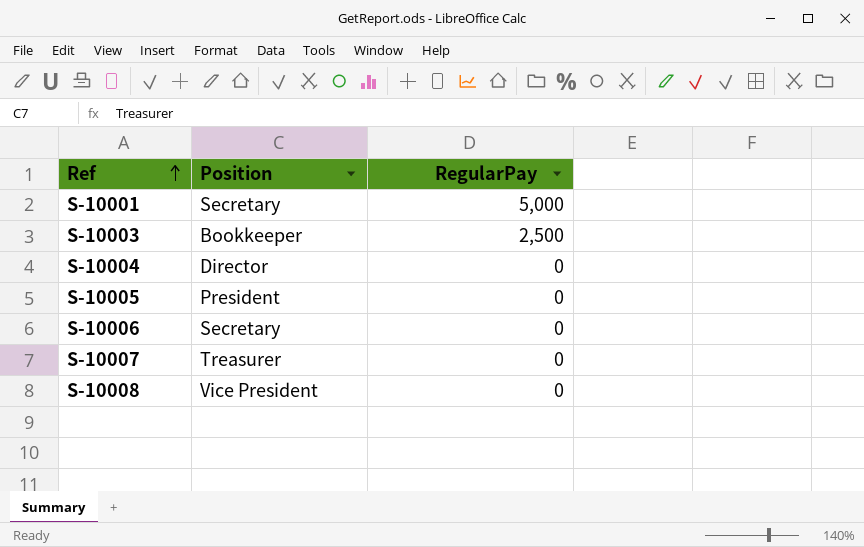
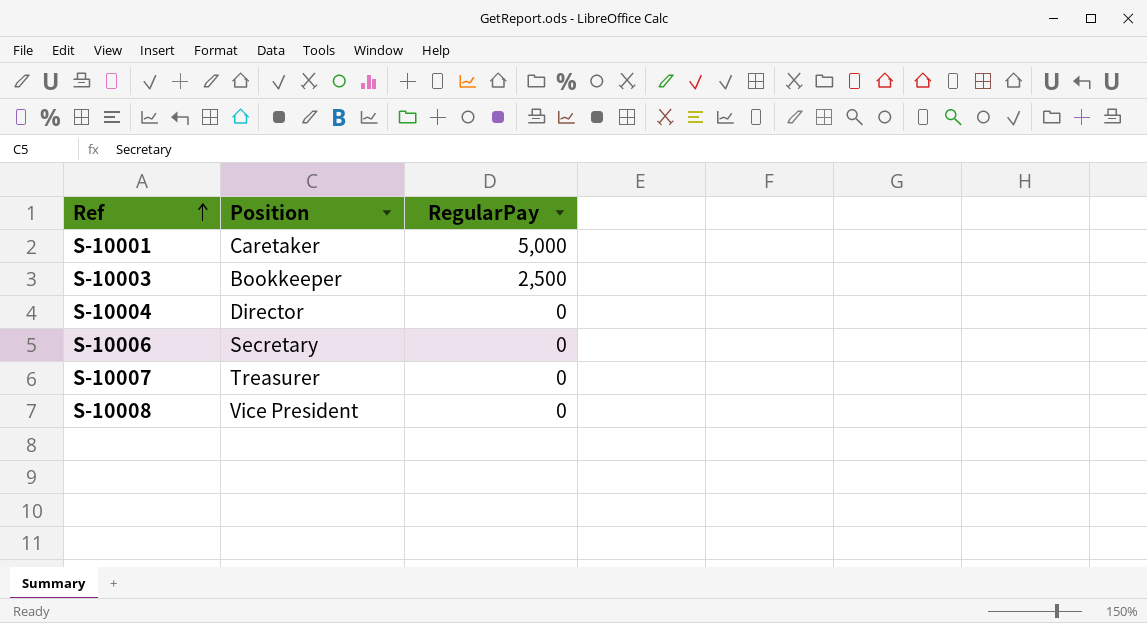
row S-10005: President | 0 -> none
S-10001 | Position: Secretary -> Caretaker

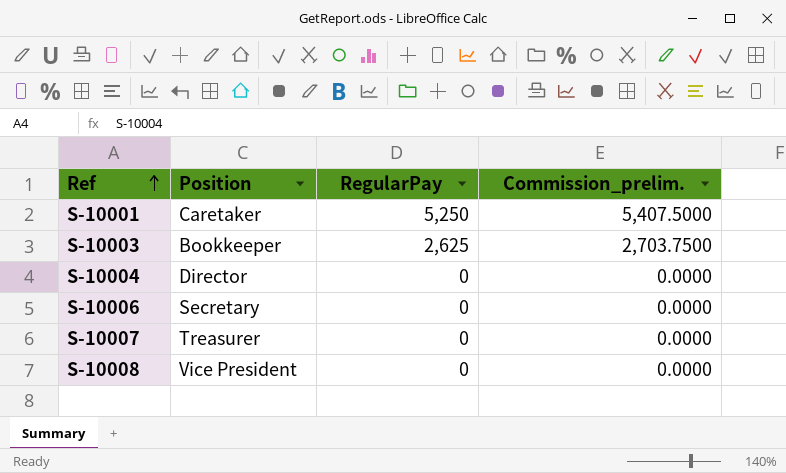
column Commission_prelim. | formula: none -> [RegularPay] * 1.03
S-10001 | RegularPay: 5,000 -> 5,250
S-10003 | RegularPay: 2,500 -> 2,625

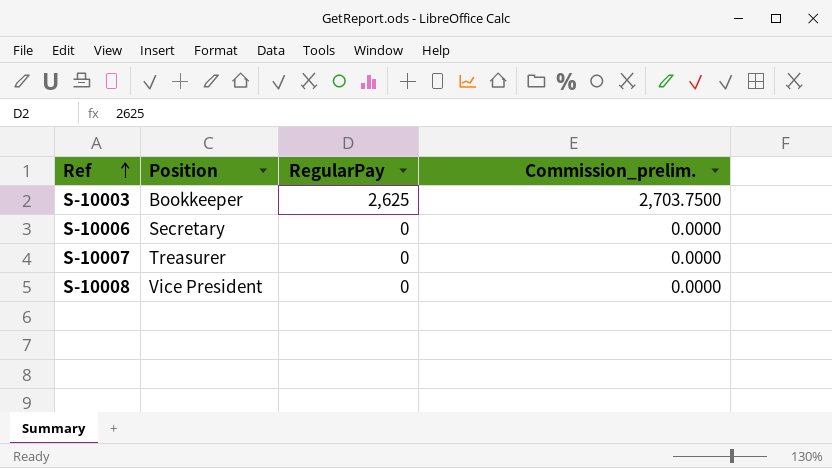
row S-10001: Caretaker | 5,250 | 5,407.5000 -> none
row S-10004: Director | 0 | 0.0000 -> none

